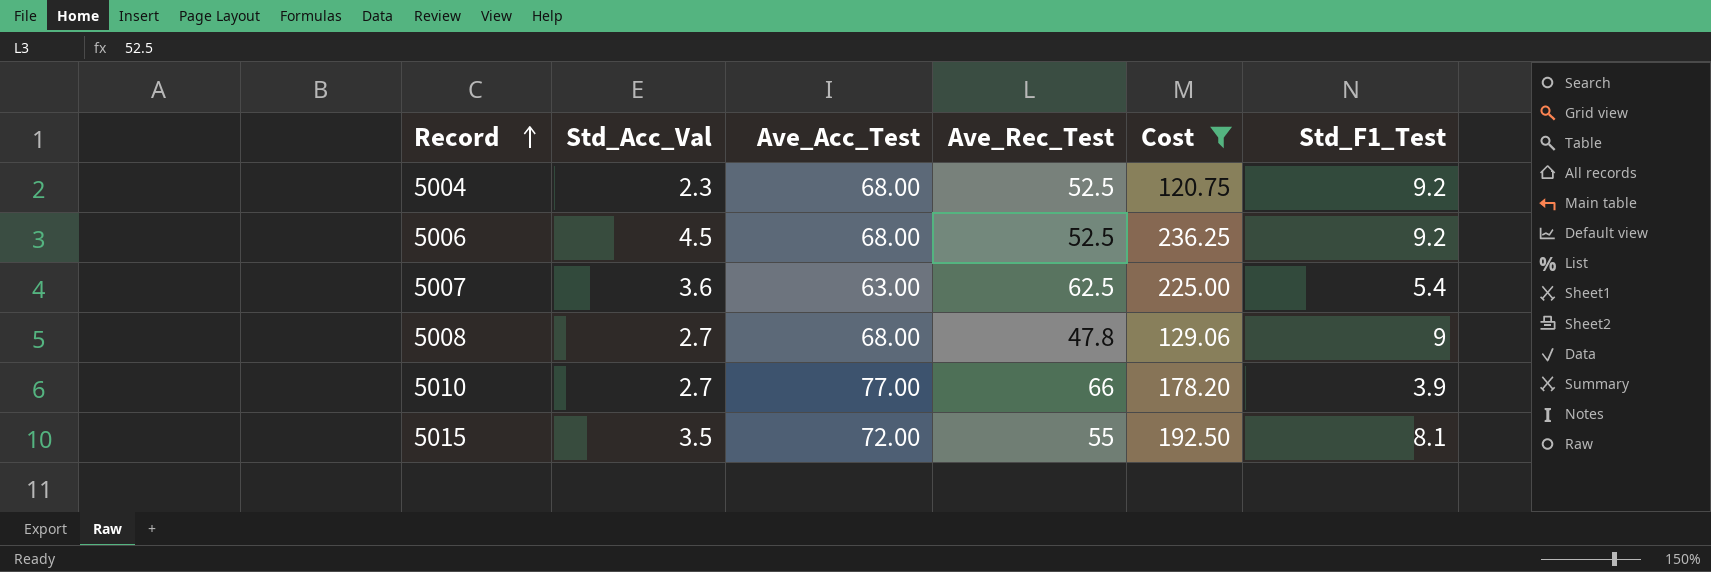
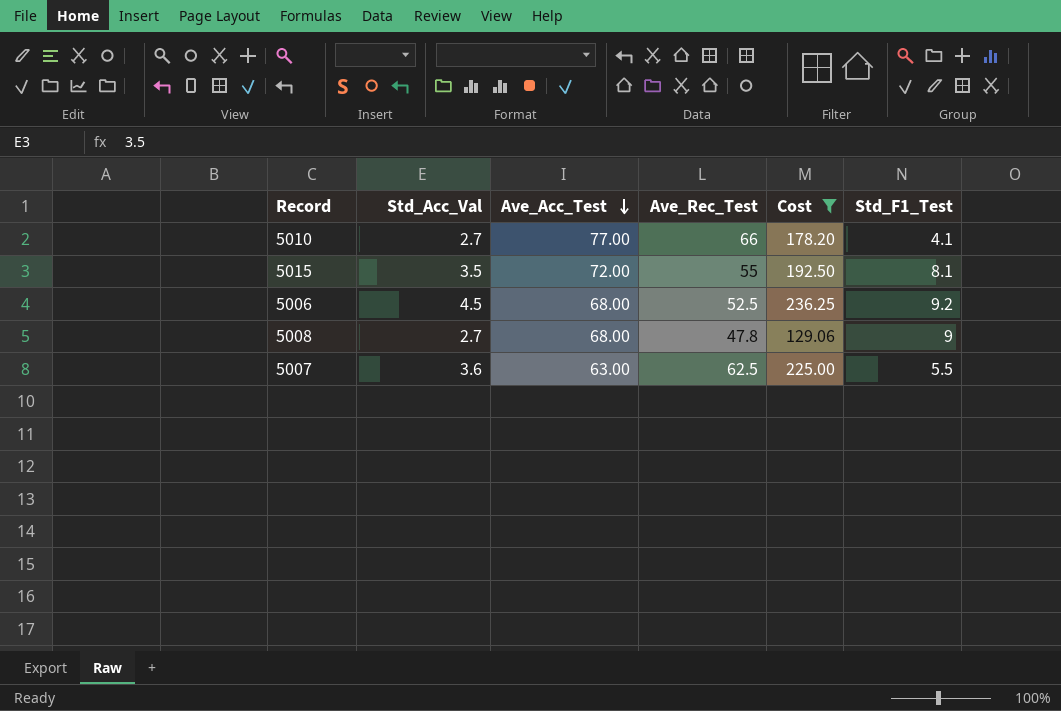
row order: Record ascending -> Ave_Acc_Test descending
row 5004: 2.3 | 68.00 | 52.5 | 120.75 | 9.2 -> none
5010 | Std_F1_Test: 3.9 -> 4.1
5007 | Std_F1_Test: 5.4 -> 5.5

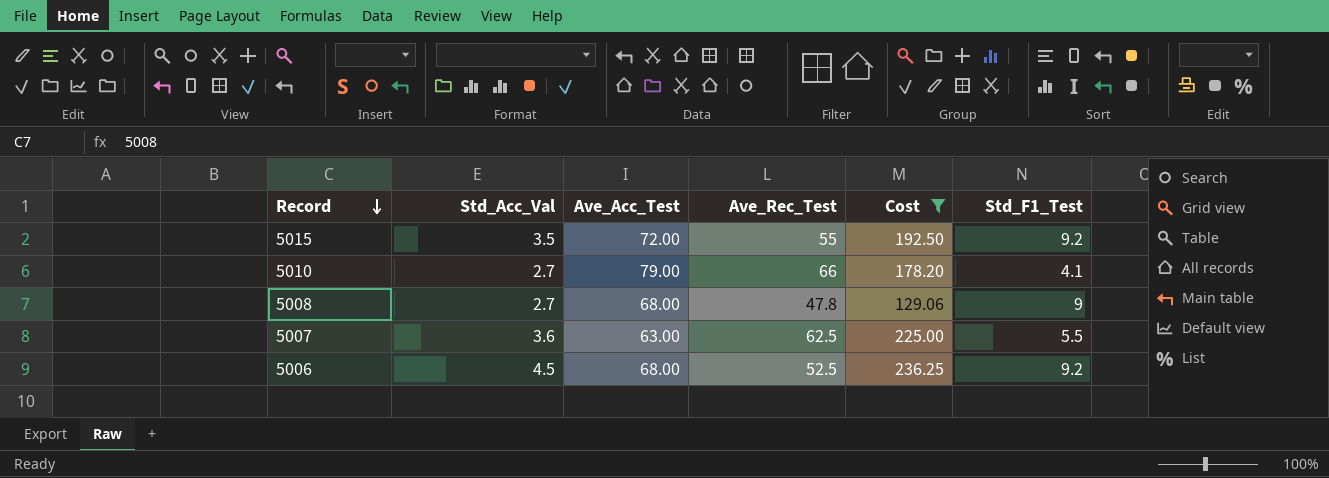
row order: Ave_Acc_Test descending -> Record descending
5015 | Std_F1_Test: 8.1 -> 9.2
5010 | Ave_Acc_Test: 77.00 -> 79.00

